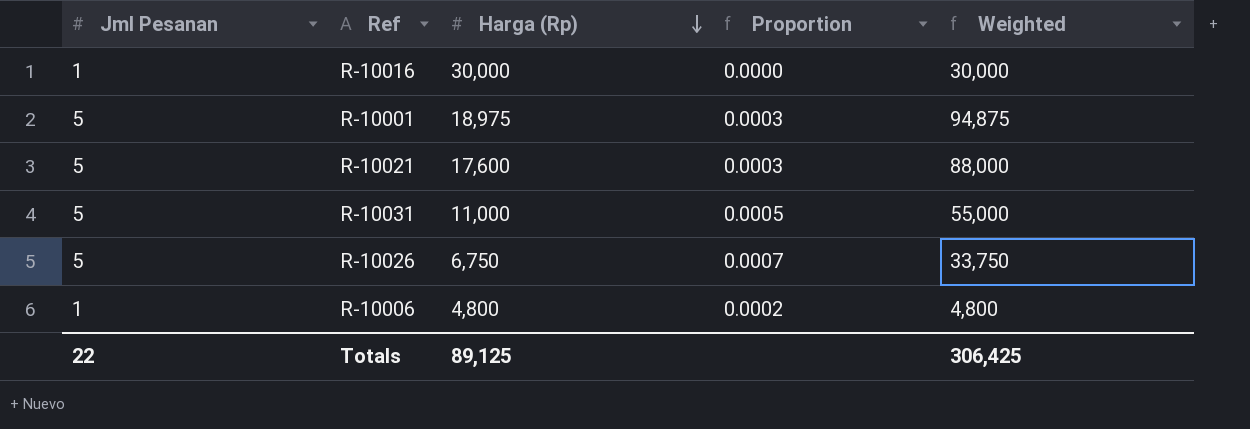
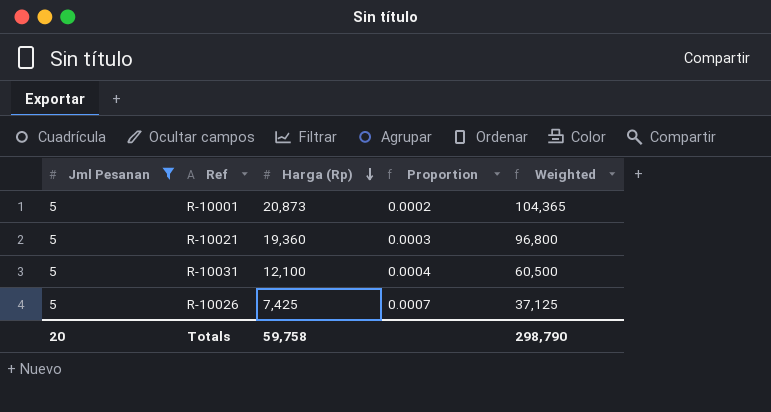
filter: none -> Jml Pesanan = 5
R-10001 | Harga (Rp): 18,975 -> 20,873
R-10001 | Proportion: 0.0003 -> 0.0002
R-10001 | Weighted: 94,875 -> 104,365
R-10021 | Harga (Rp): 17,600 -> 19,360
R-10021 | Weighted: 88,000 -> 96,800
R-10031 | Harga (Rp): 11,000 -> 12,100
R-10031 | Proportion: 0.0005 -> 0.0004
R-10031 | Weighted: 55,000 -> 60,500
R-10026 | Harga (Rp): 6,750 -> 7,425
R-10026 | Weighted: 33,750 -> 37,125
Totals | Jml Pesanan: 22 -> 20
Totals | Harga (Rp): 89,125 -> 59,758
Totals | Weighted: 306,425 -> 298,790

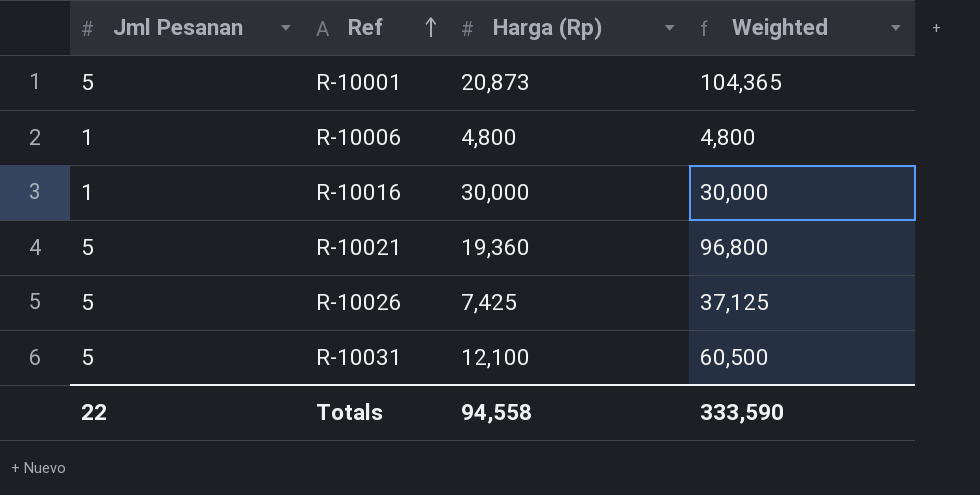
filter: Jml Pesanan = 5 -> none
row order: Harga (Rp) descending -> Ref ascending
column Proportion | formula: [Jml Pesanan] / [Harga (Rp)] -> none
Totals | Jml Pesanan: 20 -> 22
Totals | Harga (Rp): 59,758 -> 94,558
Totals | Weighted: 298,790 -> 333,590

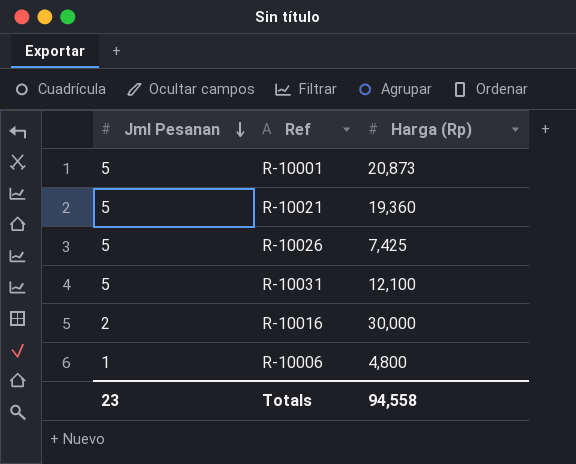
row order: Ref ascending -> Jml Pesanan descending
column Weighted | formula: [Jml Pesanan] * [Harga (Rp)] -> none
R-10016 | Jml Pesanan: 1 -> 2
Totals | Jml Pesanan: 22 -> 23

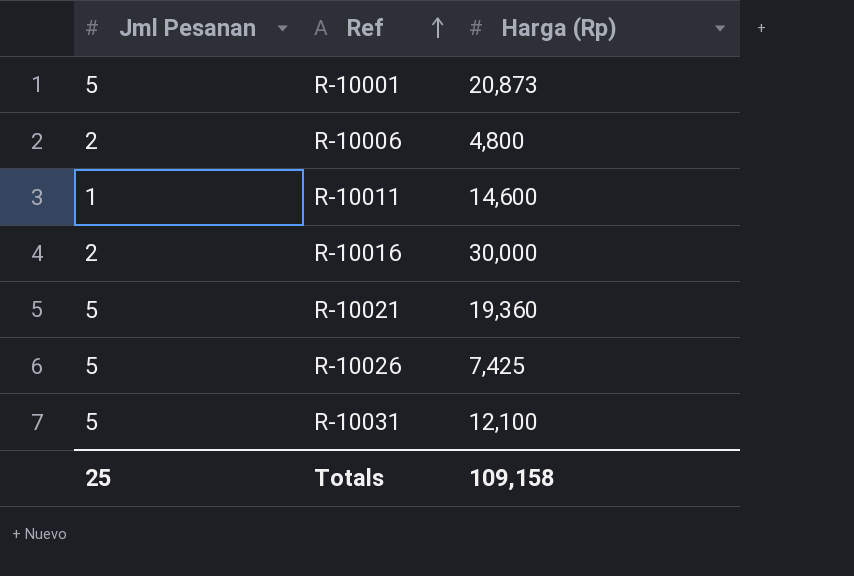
row order: Jml Pesanan descending -> Ref ascending
R-10006 | Jml Pesanan: 1 -> 2
row R-10011: none -> 1 | 14,600
Totals | Jml Pesanan: 23 -> 25
Totals | Harga (Rp): 94,558 -> 109,158

